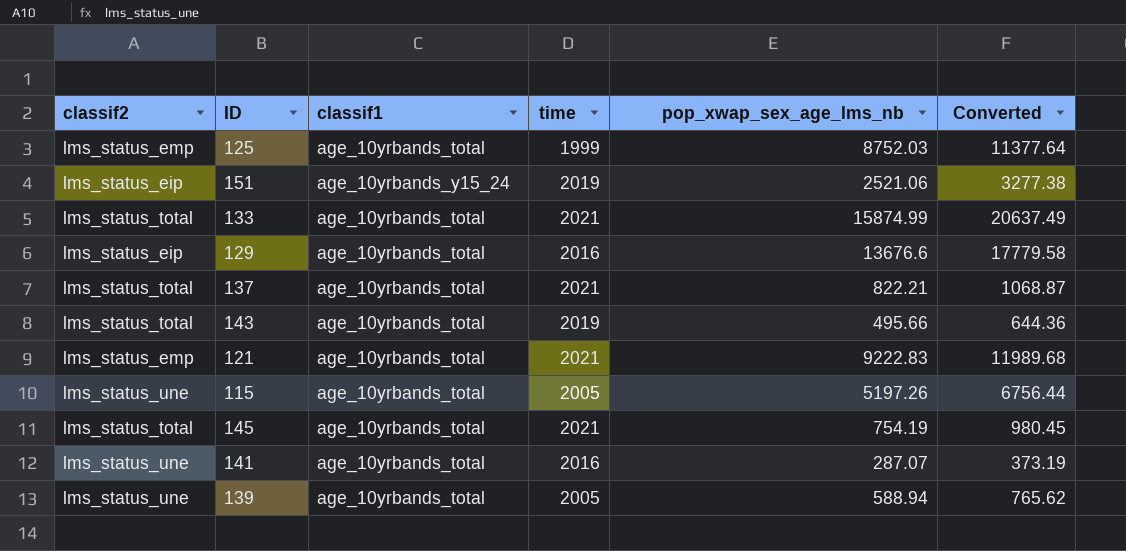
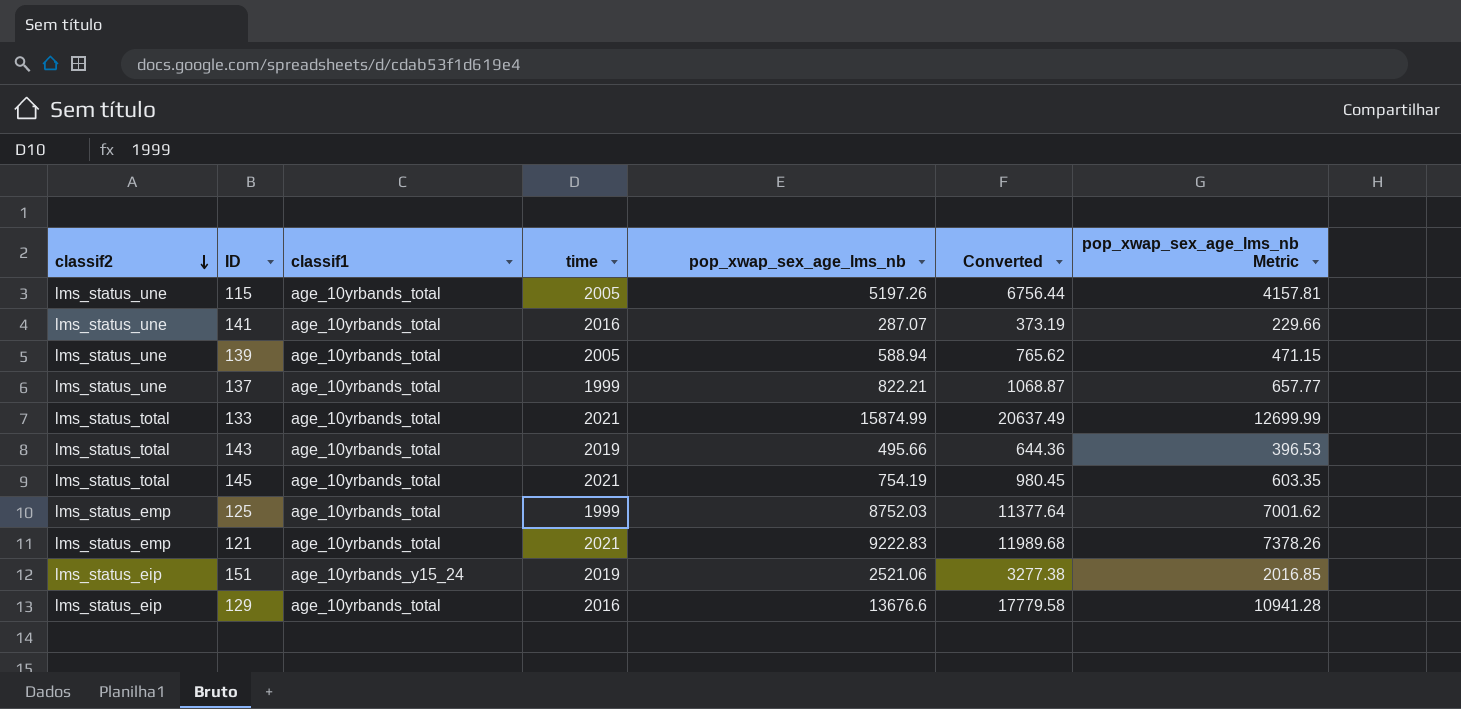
row order: none -> classif2 descending
column pop_xwap_sex_age_lms_nb Metric | formula: none -> [pop_xwap_sex_age_lms_nb] * 0.8
137 | classif2: lms_status_total -> lms_status_une
137 | time: 2021 -> 1999

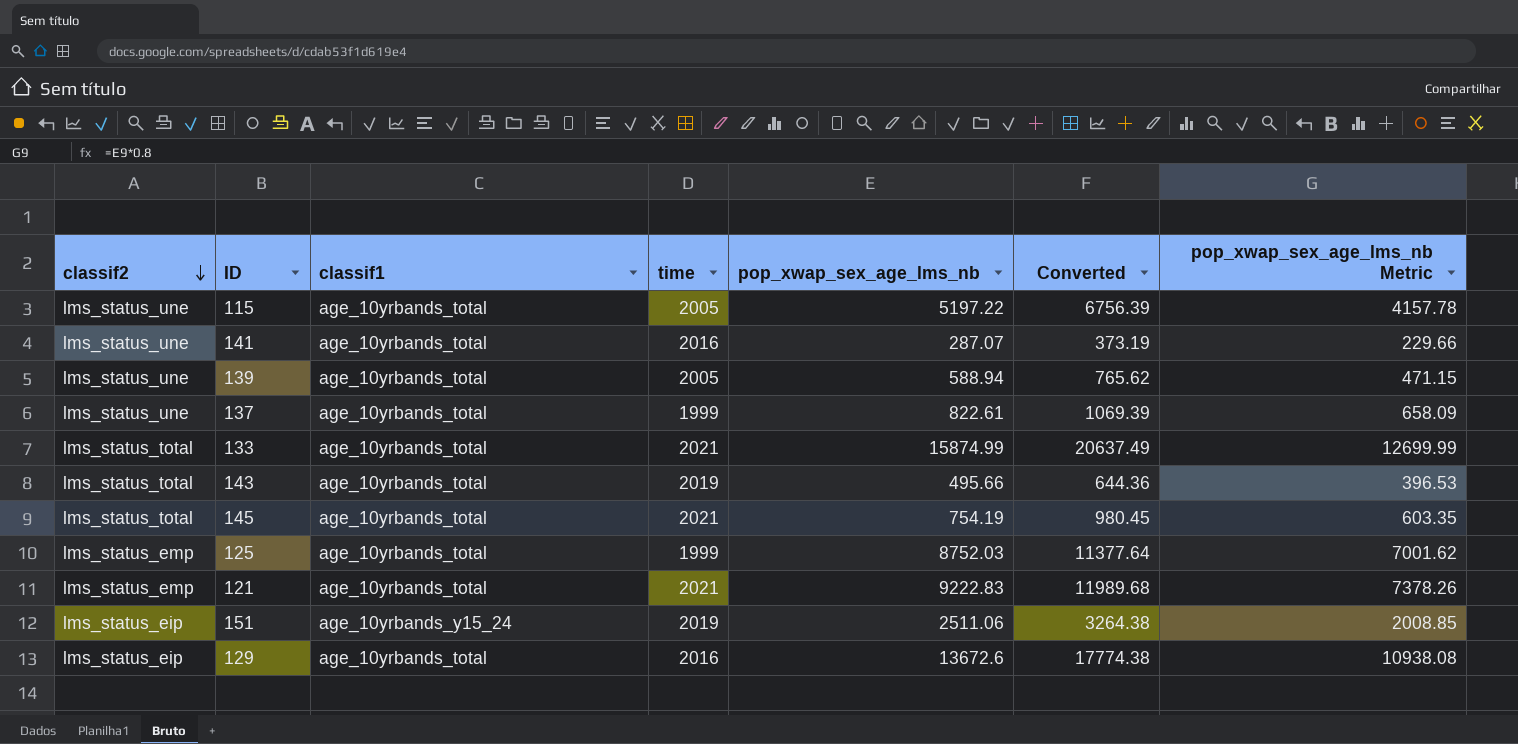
115 | pop_xwap_sex_age_lms_nb: 5197.26 -> 5197.22
115 | Converted: 6756.44 -> 6756.39
115 | pop_xwap_sex_age_lms_nb Metric: 4157.81 -> 4157.78
137 | pop_xwap_sex_age_lms_nb: 822.21 -> 822.61
137 | Converted: 1068.87 -> 1069.39
137 | pop_xwap_sex_age_lms_nb Metric: 657.77 -> 658.09
151 | pop_xwap_sex_age_lms_nb: 2521.06 -> 2511.06
151 | Converted: 3277.38 -> 3264.38
151 | pop_xwap_sex_age_lms_nb Metric: 2016.85 -> 2008.85
129 | pop_xwap_sex_age_lms_nb: 13676.6 -> 13672.6
129 | Converted: 17779.58 -> 17774.38
129 | pop_xwap_sex_age_lms_nb Metric: 10941.28 -> 10938.08

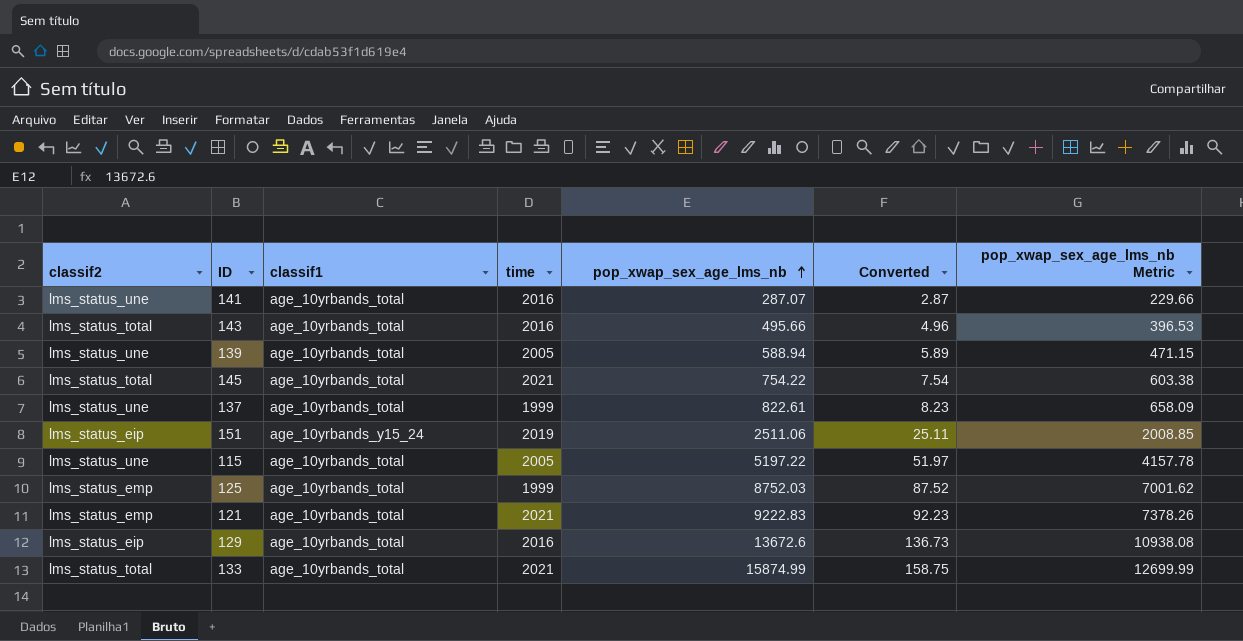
row order: classif2 descending -> pop_xwap_sex_age_lms_nb ascending
column Converted | formula: [pop_xwap_sex_age_lms_nb] * 1.3 -> [pop_xwap_sex_age_lms_nb] * 0.01
143 | time: 2019 -> 2016
145 | pop_xwap_sex_age_lms_nb: 754.19 -> 754.22
145 | pop_xwap_sex_age_lms_nb Metric: 603.35 -> 603.38

